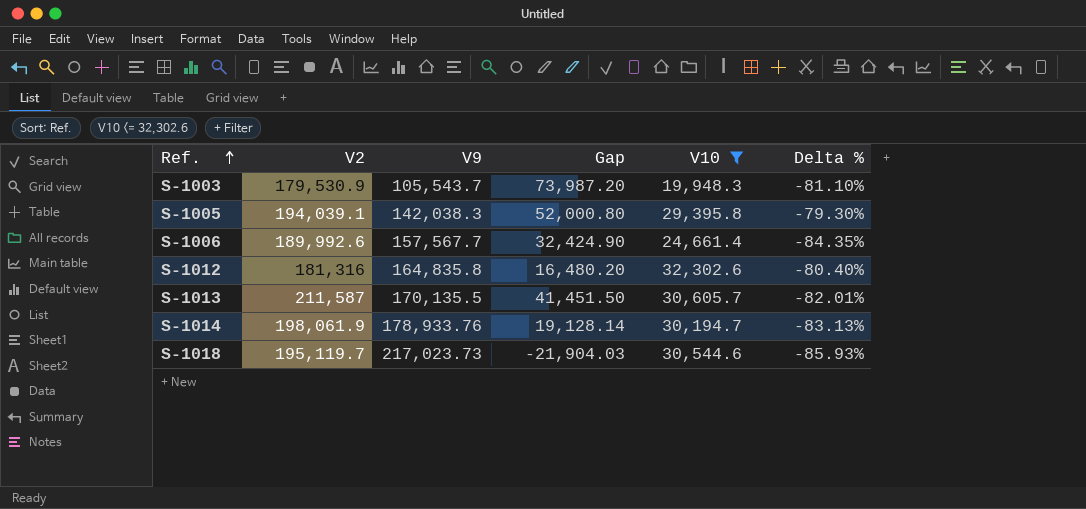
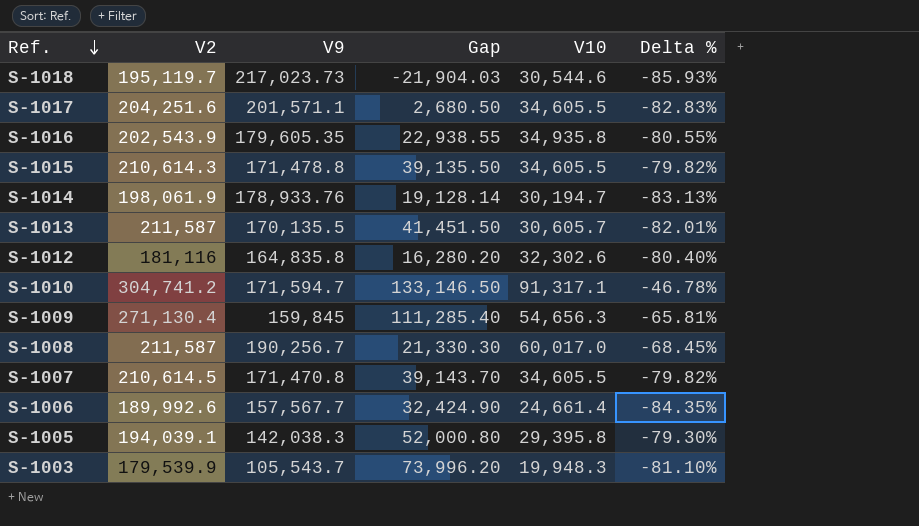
filter: V10 <= 32,302.6 -> none
row order: Ref. ascending -> Ref. descending
S-1012 | V2: 181,316 -> 181,116
S-1012 | Gap: 16,480.20 -> 16,280.20
S-1003 | V2: 179,530.9 -> 179,539.9
S-1003 | Gap: 73,987.20 -> 73,996.20

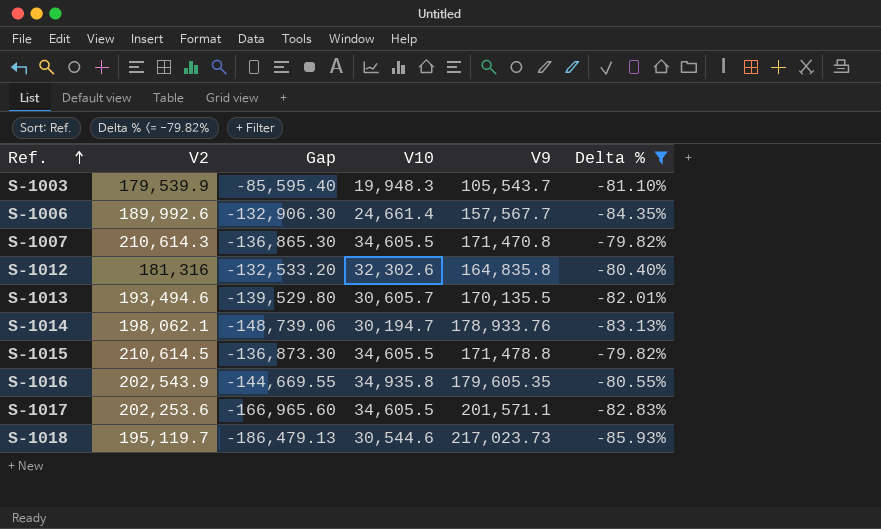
filter: none -> Delta % <= -79.82%
row order: Ref. descending -> Ref. ascending
column Gap | formula: [V2] - [V9] -> [V10] - [V9]
column V9 | position: 3 -> 5
S-1007 | V2: 210,614.5 -> 210,614.3
S-1012 | V2: 181,116 -> 181,316
S-1013 | V2: 211,587 -> 193,494.6
S-1014 | V2: 198,061.9 -> 198,062.1
S-1015 | V2: 210,614.3 -> 210,614.5
S-1017 | V2: 204,251.6 -> 202,253.6

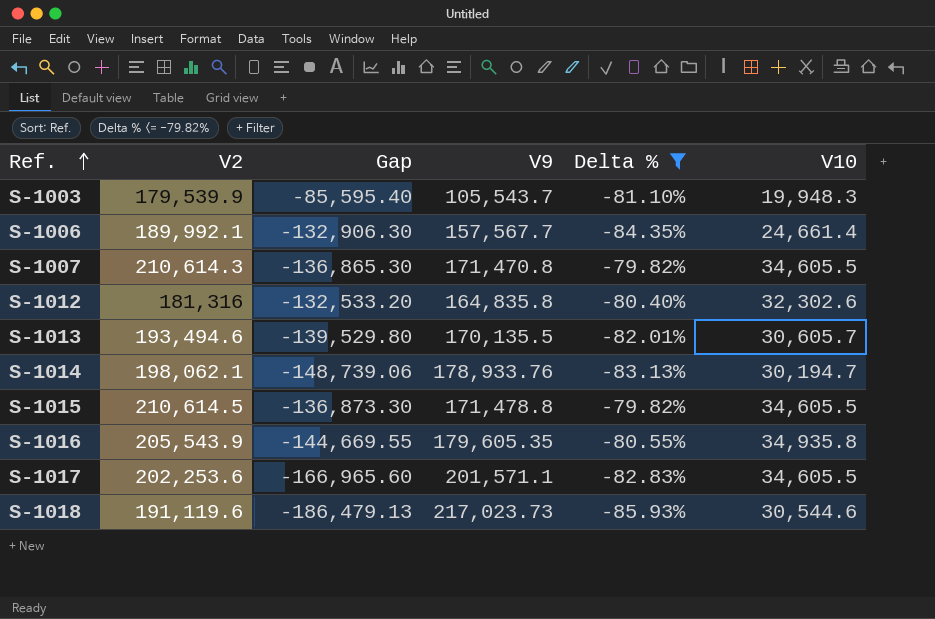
column V10 | position: 4 -> 6
S-1006 | V2: 189,992.6 -> 189,992.1
S-1016 | V2: 202,543.9 -> 205,543.9
S-1018 | V2: 195,119.7 -> 191,119.6

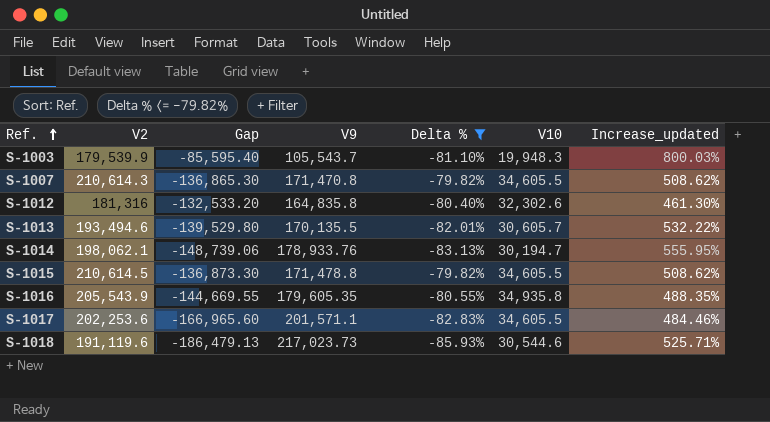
column Increase_updated | formula: none -> ([V2] - [V10]) / [V10]
row S-1006: 189,992.1 | -132,906.30 | 157,567.7 | -84.35% | 24,661.4 -> none

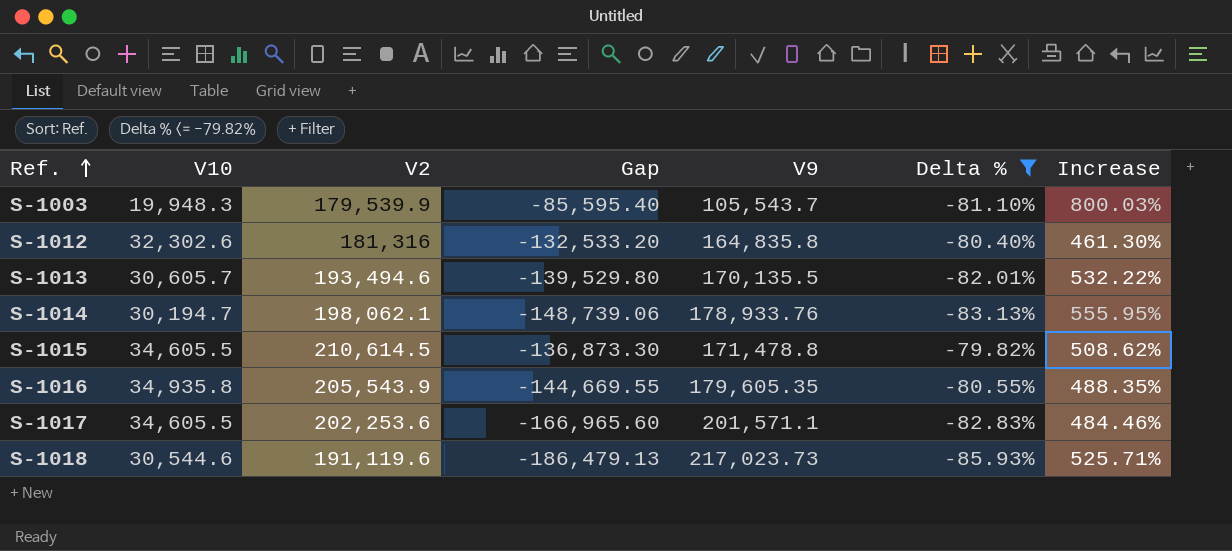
column V10 | position: 6 -> 2
column name: Increase_updated -> Increase
row S-1007: 210,614.3 | -136,865.30 | 171,470.8 | -79.82% | 34,605.5 | 508.62% -> none

